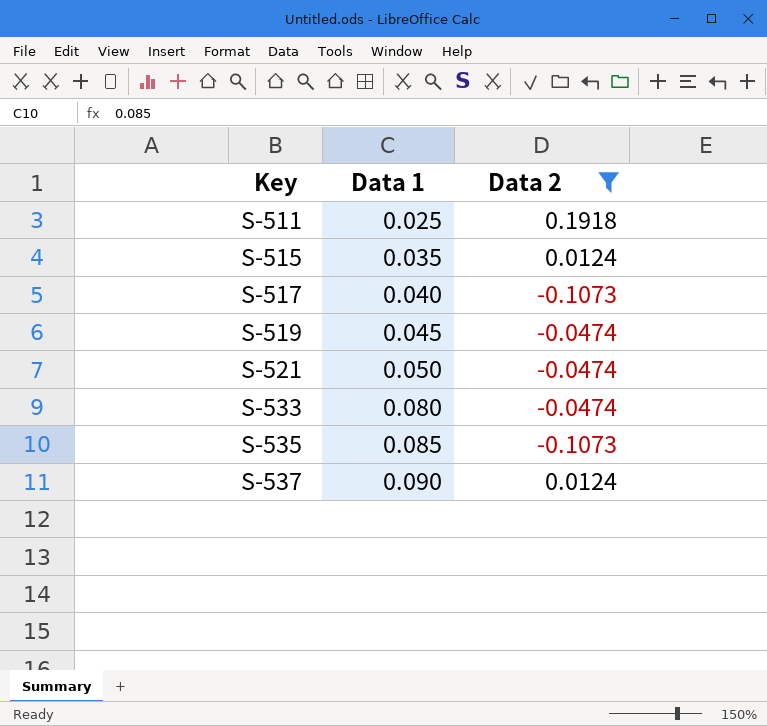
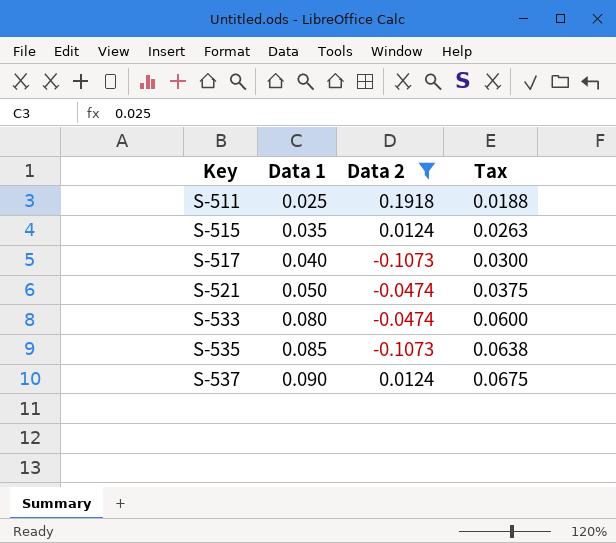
column Tax | formula: none -> [Data 1] * 0.75
row S-519: 0.045 | -0.0474 -> none

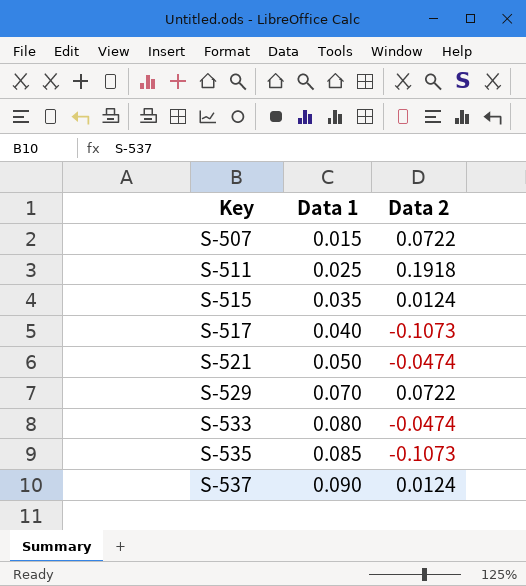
filter: Data 2 != 0.0722 -> none
column Tax | formula: [Data 1] * 0.75 -> none

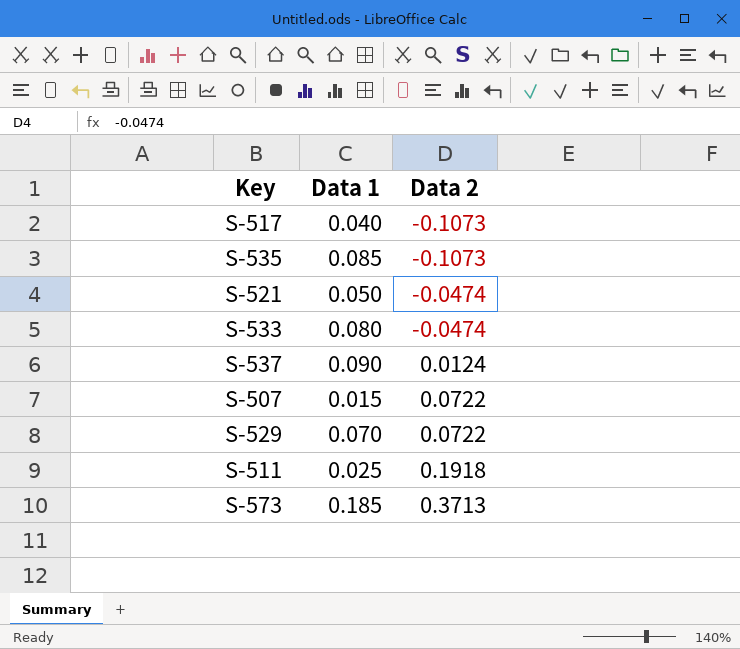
row order: Key ascending -> Data 2 ascending
row S-515: 0.035 | 0.0124 -> none
row S-573: none -> 0.185 | 0.3713

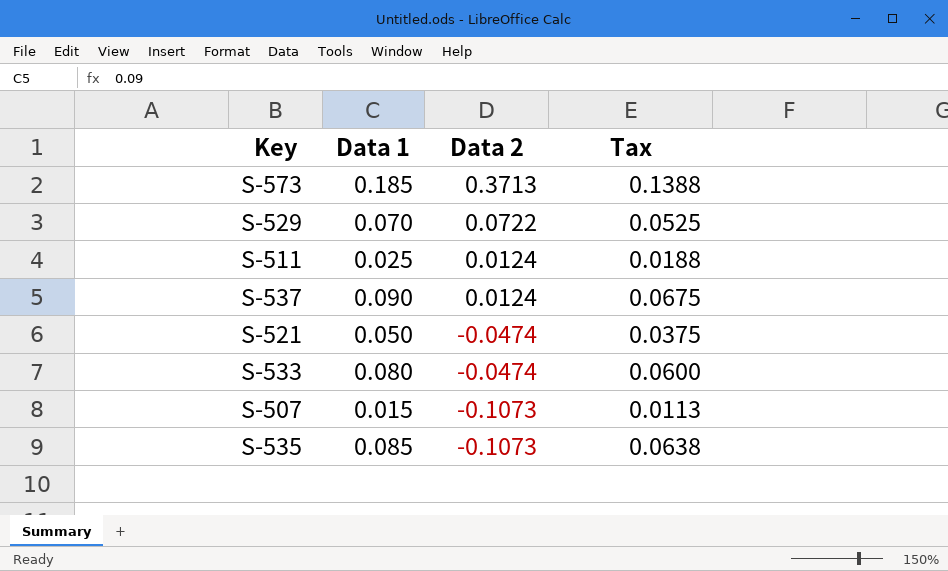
row order: Data 2 ascending -> Data 2 descending
column Tax | formula: none -> [Data 1] * 0.75
row S-517: 0.040 | -0.1073 -> none
S-511 | Data 2: 0.1918 -> 0.0124
S-507 | Data 2: 0.0722 -> -0.1073

